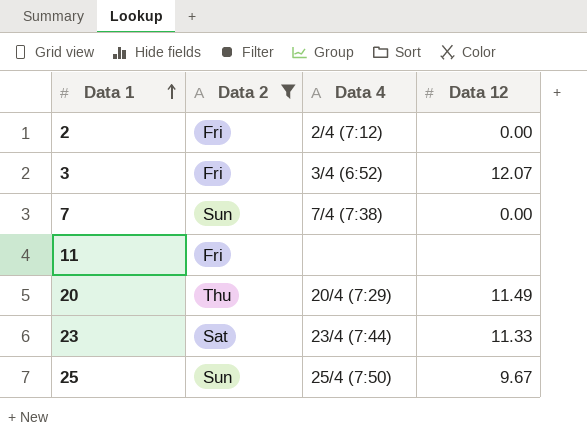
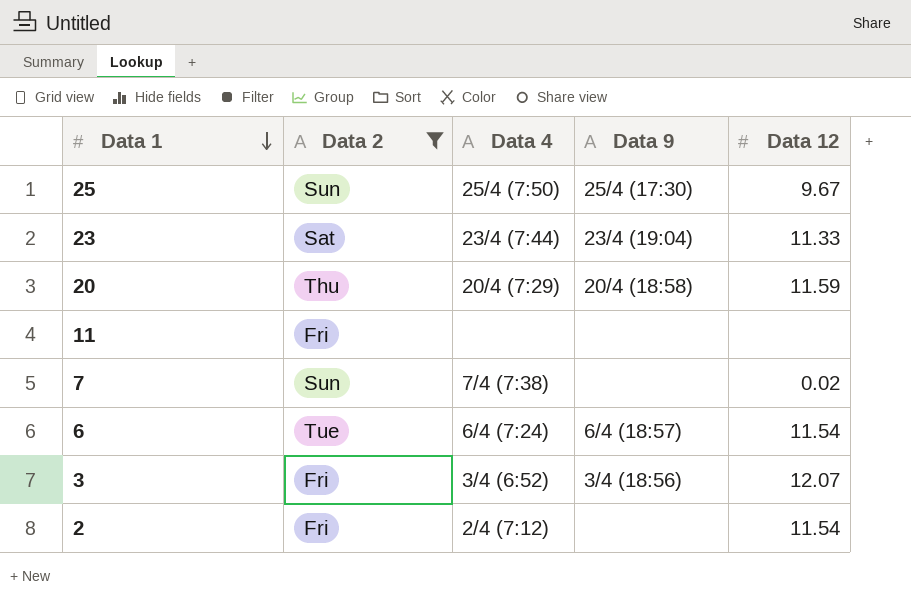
row order: Data 1 ascending -> Data 1 descending
column Data 9 | position: none -> 4
20 | Data 12: 11.49 -> 11.59
7 | Data 12: 0.00 -> 0.02
row 6: none -> Tue | 6/4 (7:24) | 6/4 (18:57) | 11.54
2 | Data 12: 0.00 -> 11.54

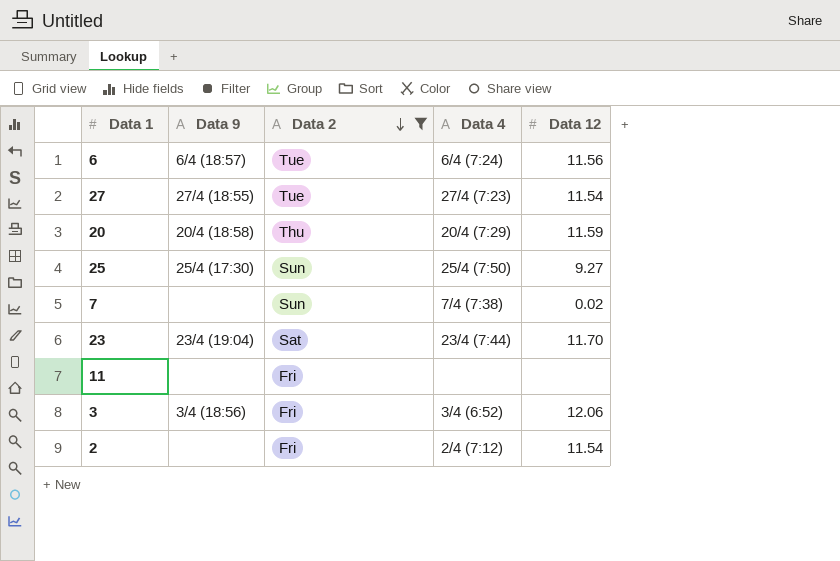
row order: Data 1 descending -> Data 2 descending
column Data 9 | position: 4 -> 2
6 | Data 12: 11.54 -> 11.56
row 27: none -> 27/4 (18:55) | Tue | 27/4 (7:23) | 11.54
25 | Data 12: 9.67 -> 9.27
23 | Data 12: 11.33 -> 11.70
3 | Data 12: 12.07 -> 12.06

